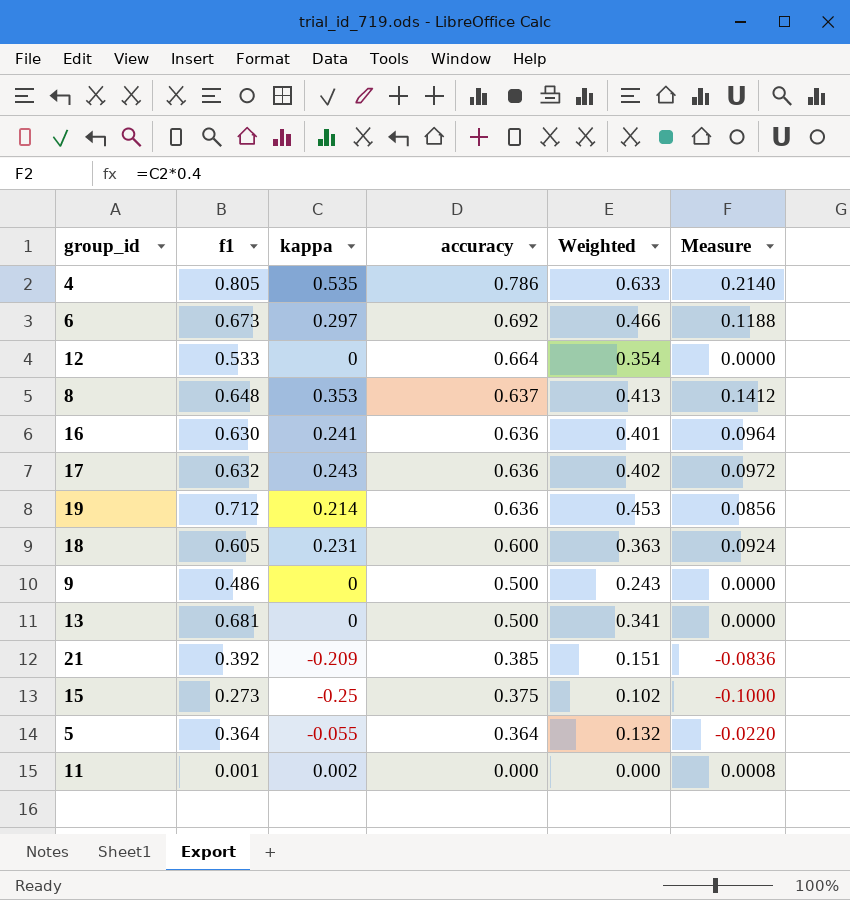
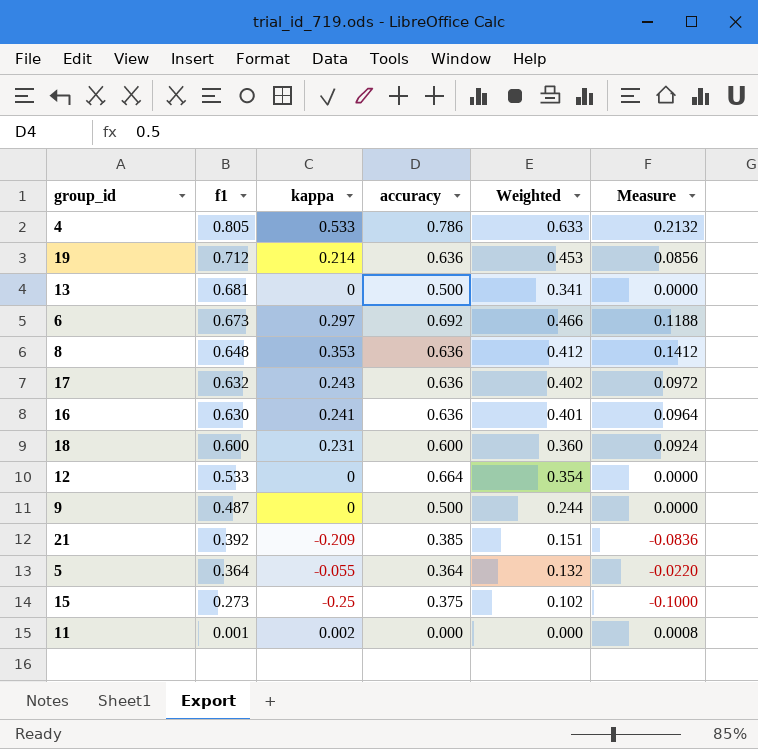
row order: accuracy descending -> f1 descending
4 | kappa: 0.535 -> 0.533
4 | Measure: 0.2140 -> 0.2132
8 | accuracy: 0.637 -> 0.636
8 | Weighted: 0.413 -> 0.412
18 | f1: 0.605 -> 0.600
18 | Weighted: 0.363 -> 0.360
9 | f1: 0.486 -> 0.487
9 | Weighted: 0.243 -> 0.244

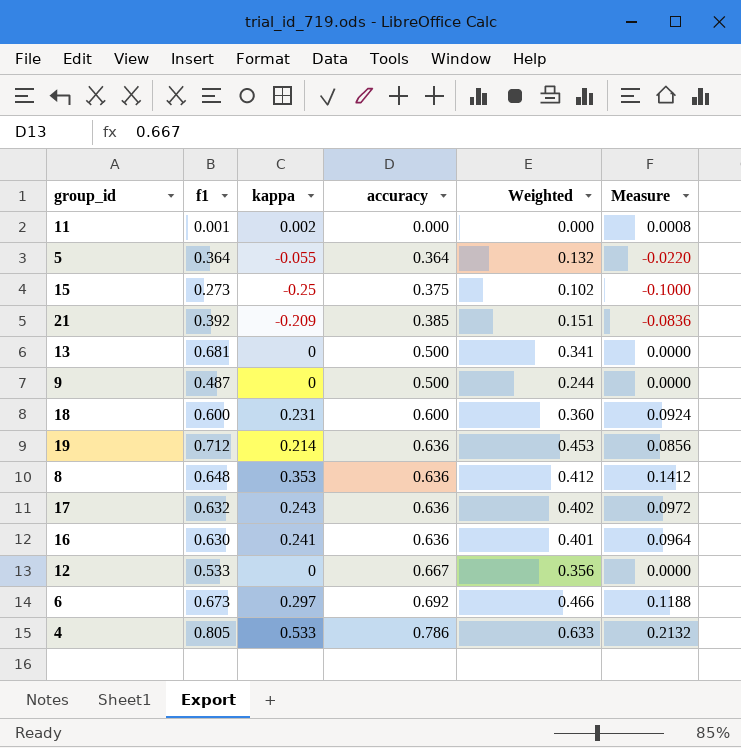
row order: f1 descending -> accuracy ascending
12 | accuracy: 0.664 -> 0.667
12 | Weighted: 0.354 -> 0.356

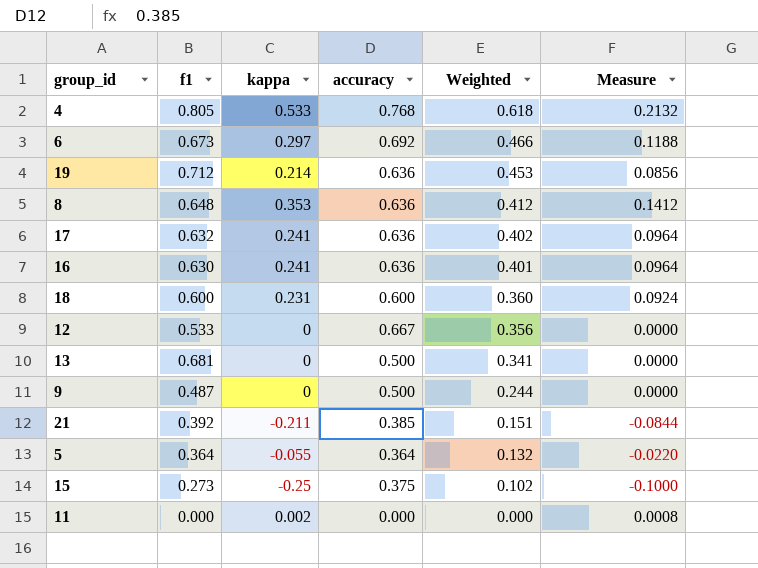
row order: accuracy ascending -> Weighted descending
4 | accuracy: 0.786 -> 0.768
4 | Weighted: 0.633 -> 0.618
17 | kappa: 0.243 -> 0.241
17 | Measure: 0.0972 -> 0.0964
21 | kappa: -0.209 -> -0.211
21 | Measure: -0.0836 -> -0.0844
11 | f1: 0.001 -> 0.000

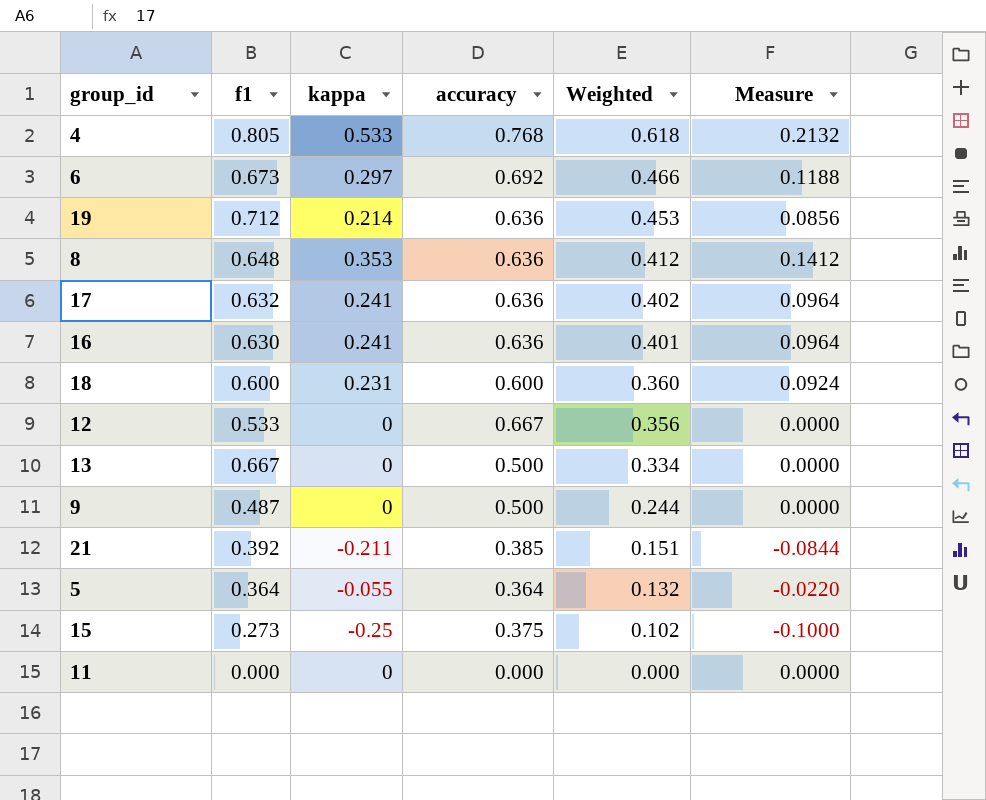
13 | f1: 0.681 -> 0.667
13 | Weighted: 0.341 -> 0.334
11 | kappa: 0.002 -> 0
11 | Measure: 0.0008 -> 0.0000

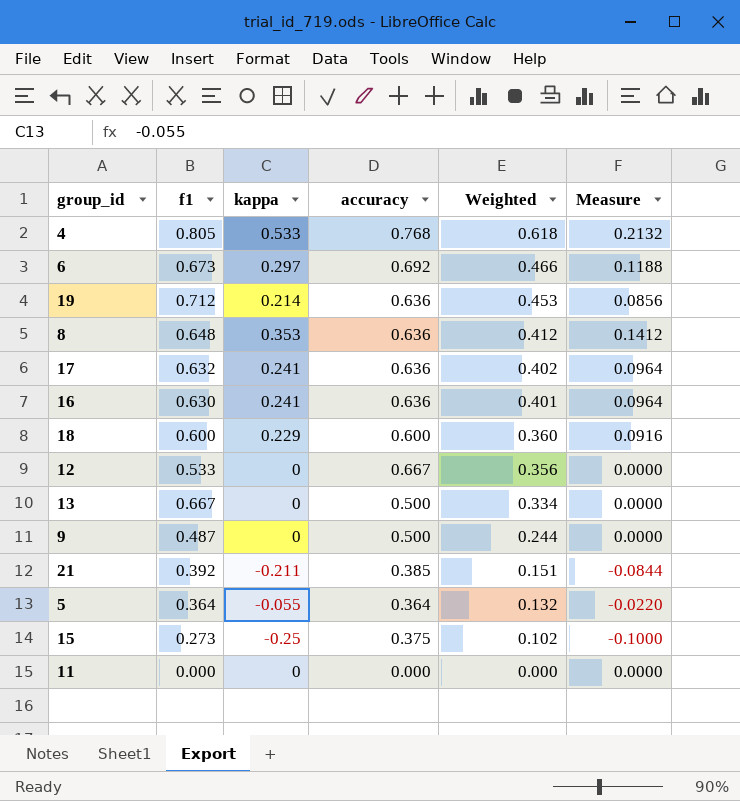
18 | kappa: 0.231 -> 0.229
18 | Measure: 0.0924 -> 0.0916

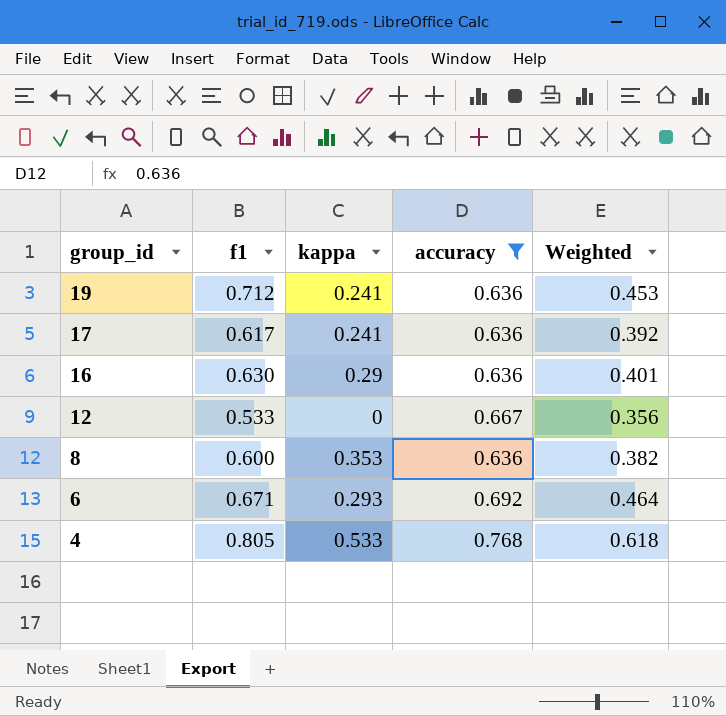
filter: none -> accuracy >= 0.636
row order: Weighted descending -> group_id descending
column Measure | formula: [kappa] * 0.4 -> none
19 | kappa: 0.214 -> 0.241
17 | f1: 0.632 -> 0.617
17 | Weighted: 0.402 -> 0.392
16 | kappa: 0.241 -> 0.29
8 | f1: 0.648 -> 0.600
8 | Weighted: 0.412 -> 0.382
6 | f1: 0.673 -> 0.671
6 | kappa: 0.297 -> 0.293
6 | Weighted: 0.466 -> 0.464

